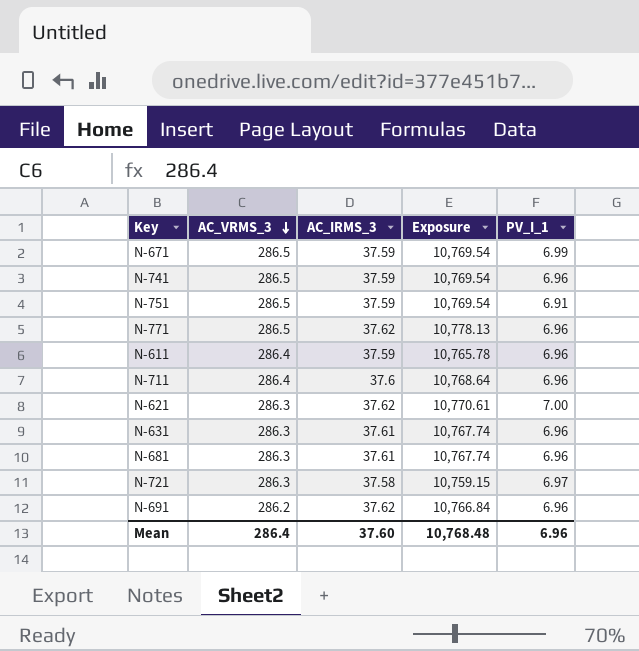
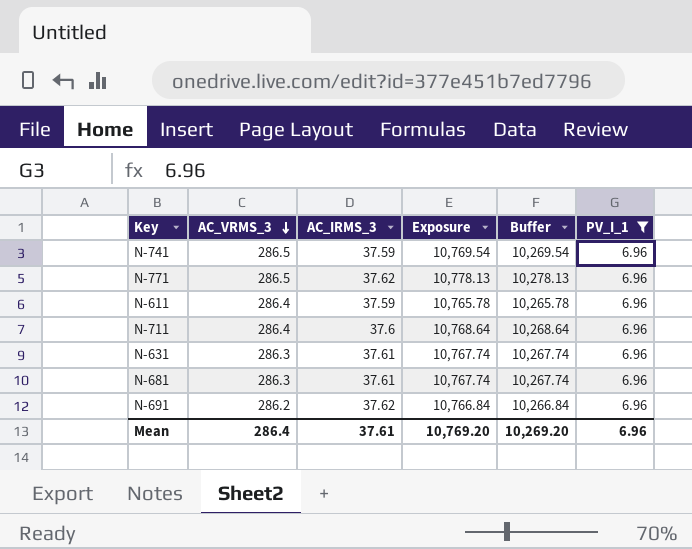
filter: none -> PV_I_1 = 6.96
column Buffer | formula: none -> [Exposure] - 500
Mean | AC_IRMS_3: 37.60 -> 37.61
Mean | Exposure: 10,768.48 -> 10,769.20

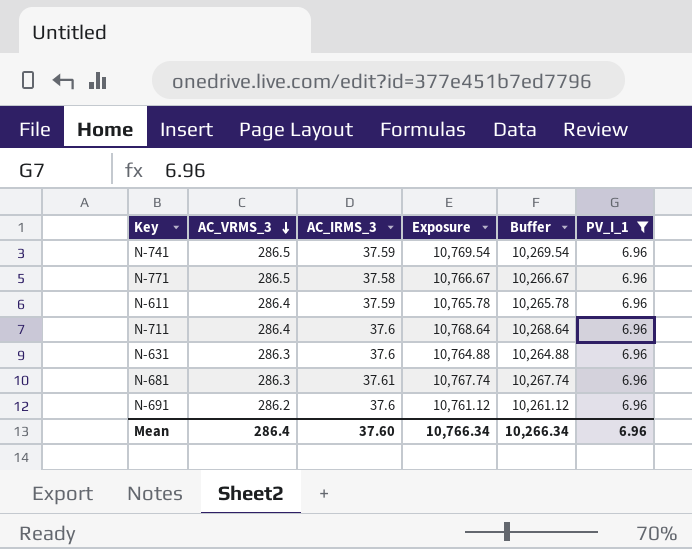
N-771 | AC_IRMS_3: 37.62 -> 37.58
N-771 | Exposure: 10,778.13 -> 10,766.67
N-771 | Buffer: 10,278.13 -> 10,266.67
N-631 | AC_IRMS_3: 37.61 -> 37.6
N-631 | Exposure: 10,767.74 -> 10,764.88
N-631 | Buffer: 10,267.74 -> 10,264.88
N-691 | AC_IRMS_3: 37.62 -> 37.6
N-691 | Exposure: 10,766.84 -> 10,761.12
N-691 | Buffer: 10,266.84 -> 10,261.12
Mean | AC_IRMS_3: 37.61 -> 37.60
Mean | Exposure: 10,769.20 -> 10,766.34
Mean | Buffer: 10,269.20 -> 10,266.34

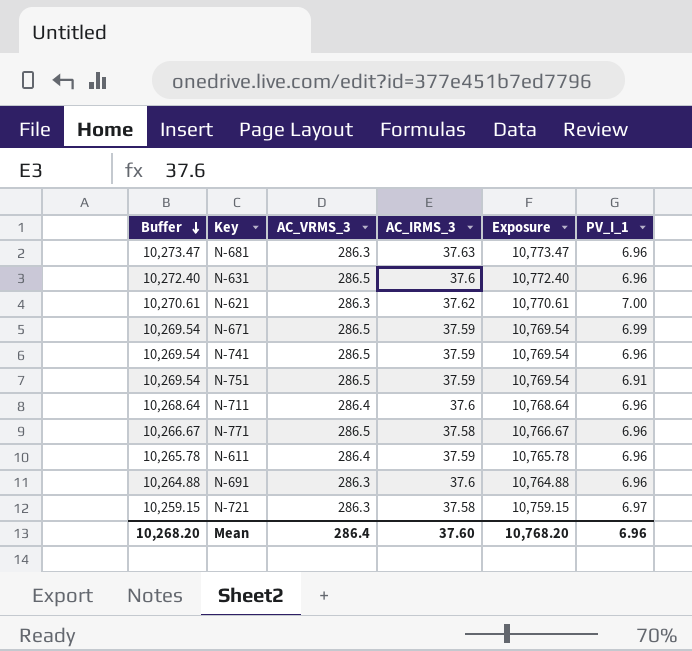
filter: PV_I_1 = 6.96 -> none
row order: AC_VRMS_3 descending -> Buffer descending
column Buffer | position: 5 -> 1
N-681 | Buffer: 10,267.74 -> 10,273.47
N-681 | AC_IRMS_3: 37.61 -> 37.63
N-681 | Exposure: 10,767.74 -> 10,773.47
N-631 | Buffer: 10,264.88 -> 10,272.40
N-631 | AC_VRMS_3: 286.3 -> 286.5
N-631 | Exposure: 10,764.88 -> 10,772.40
N-691 | Buffer: 10,261.12 -> 10,264.88
N-691 | AC_VRMS_3: 286.2 -> 286.3
N-691 | Exposure: 10,761.12 -> 10,764.88
Mean | Buffer: 10,266.34 -> 10,268.20
Mean | Exposure: 10,766.34 -> 10,768.20

